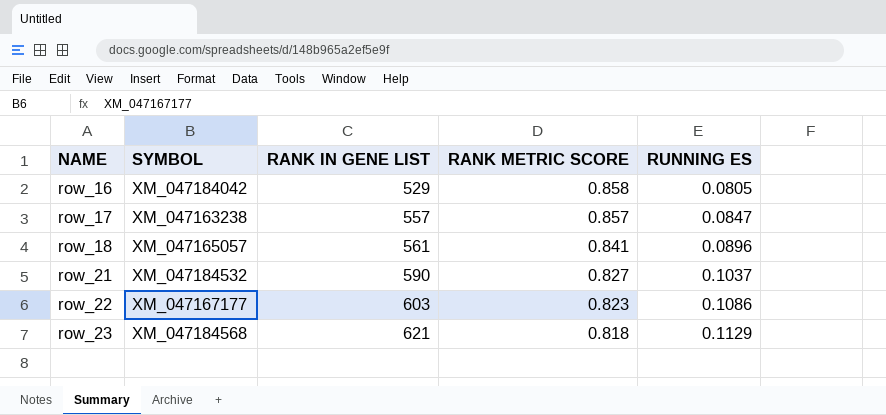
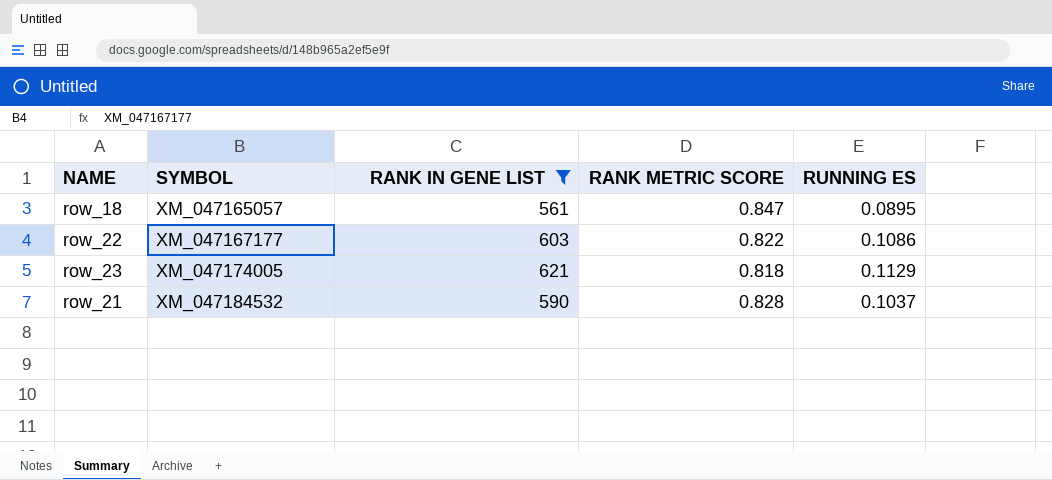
filter: none -> RANK IN GENE LIST >= 561
row order: NAME ascending -> SYMBOL ascending
row_18 | RANK METRIC SCORE: 0.841 -> 0.847
row_18 | RUNNING ES: 0.0896 -> 0.0895
row_22 | RANK METRIC SCORE: 0.823 -> 0.822
row_23 | SYMBOL: XM_047184568 -> XM_047174005
row_21 | RANK METRIC SCORE: 0.827 -> 0.828

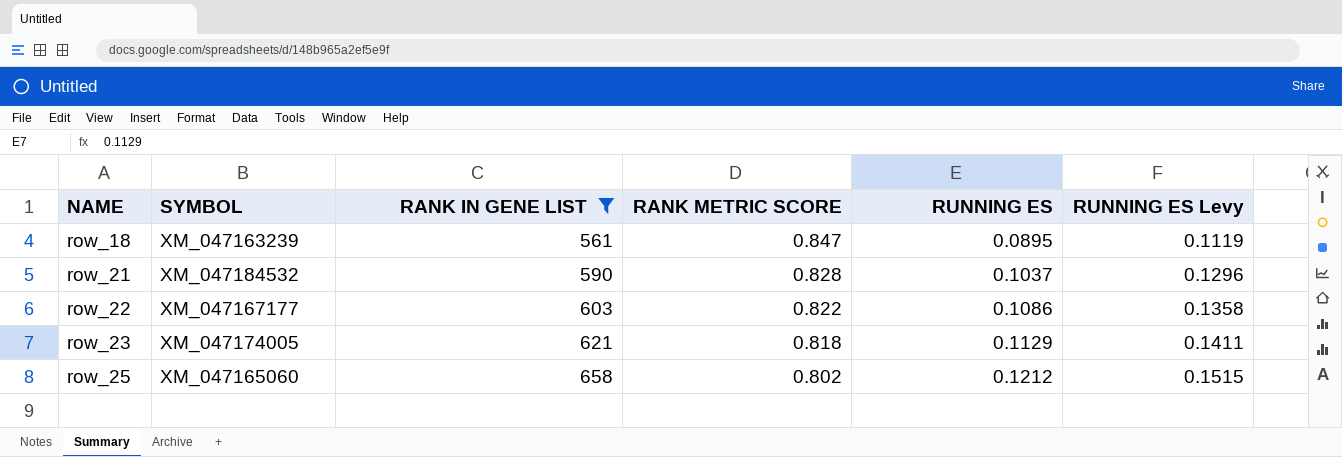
row order: SYMBOL ascending -> NAME ascending
column RUNNING ES Levy | formula: none -> [RUNNING ES] * 1.25
row_18 | SYMBOL: XM_047165057 -> XM_047163239
row row_25: none -> XM_047165060 | 658 | 0.802 | 0.1212 | 0.1515

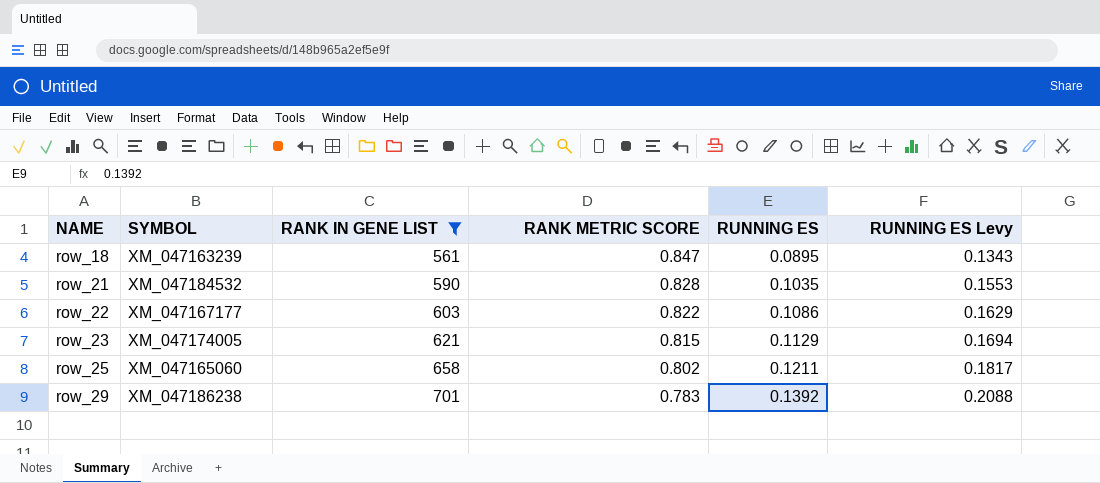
column RUNNING ES Levy | formula: [RUNNING ES] * 1.25 -> [RUNNING ES] * 1.5
row_21 | RUNNING ES: 0.1037 -> 0.1035
row_23 | RANK METRIC SCORE: 0.818 -> 0.815
row_25 | RUNNING ES: 0.1212 -> 0.1211
row row_29: none -> XM_047186238 | 701 | 0.783 | 0.1392 | 0.2088

